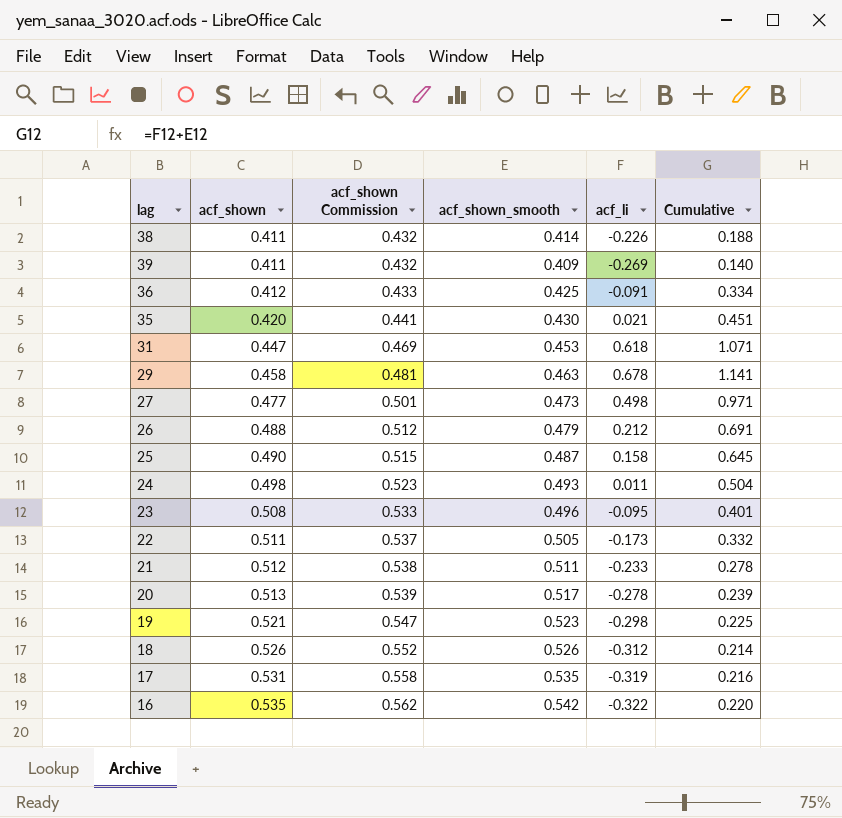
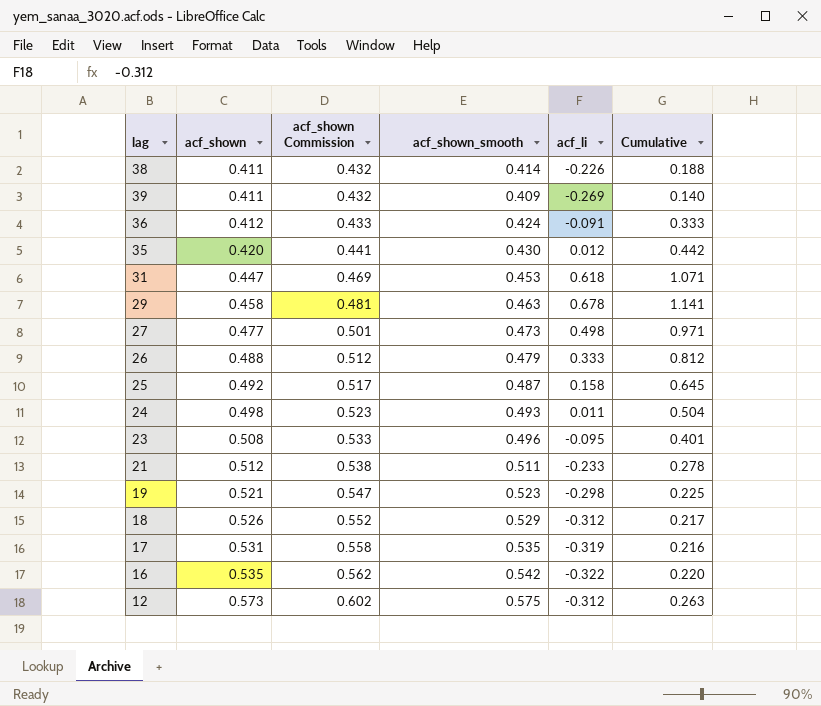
row 22: 0.511 | 0.537 | 0.505 | -0.173 | 0.332 -> none
row 20: 0.513 | 0.539 | 0.517 | -0.278 | 0.239 -> none
36 | acf_shown_smooth: 0.425 -> 0.424
36 | Cumulative: 0.334 -> 0.333
35 | acf_li: 0.021 -> 0.012
35 | Cumulative: 0.451 -> 0.442
26 | acf_li: 0.212 -> 0.333
26 | Cumulative: 0.691 -> 0.812
25 | acf_shown: 0.490 -> 0.492
25 | acf_shown Commission: 0.515 -> 0.517
18 | acf_shown_smooth: 0.526 -> 0.529
18 | Cumulative: 0.214 -> 0.217
row 12: none -> 0.573 | 0.602 | 0.575 | -0.312 | 0.263

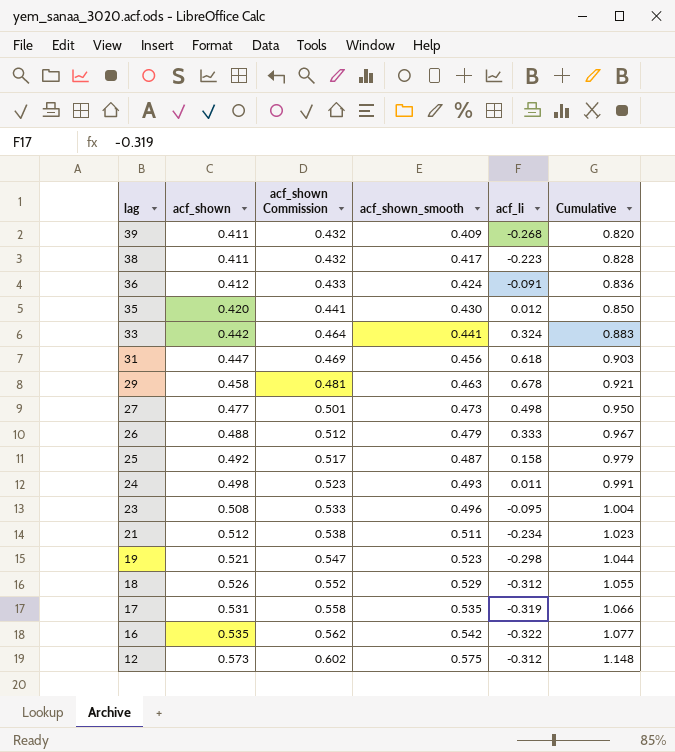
row order: acf_shown ascending -> lag descending
column Cumulative | formula: [acf_shown_smooth] + [acf_li] -> [acf_shown] + [acf_shown_smooth]
39 | acf_li: -0.269 -> -0.268
38 | acf_shown_smooth: 0.414 -> 0.417
38 | acf_li: -0.226 -> -0.223
row 33: none -> 0.442 | 0.464 | 0.441 | 0.324 | 0.883
31 | acf_shown_smooth: 0.453 -> 0.456
21 | acf_li: -0.233 -> -0.234

